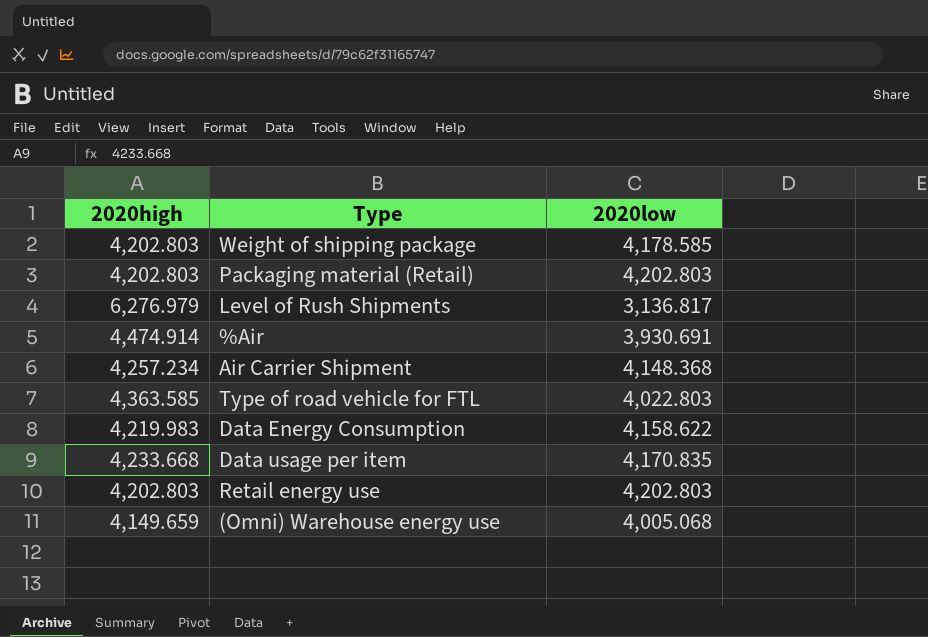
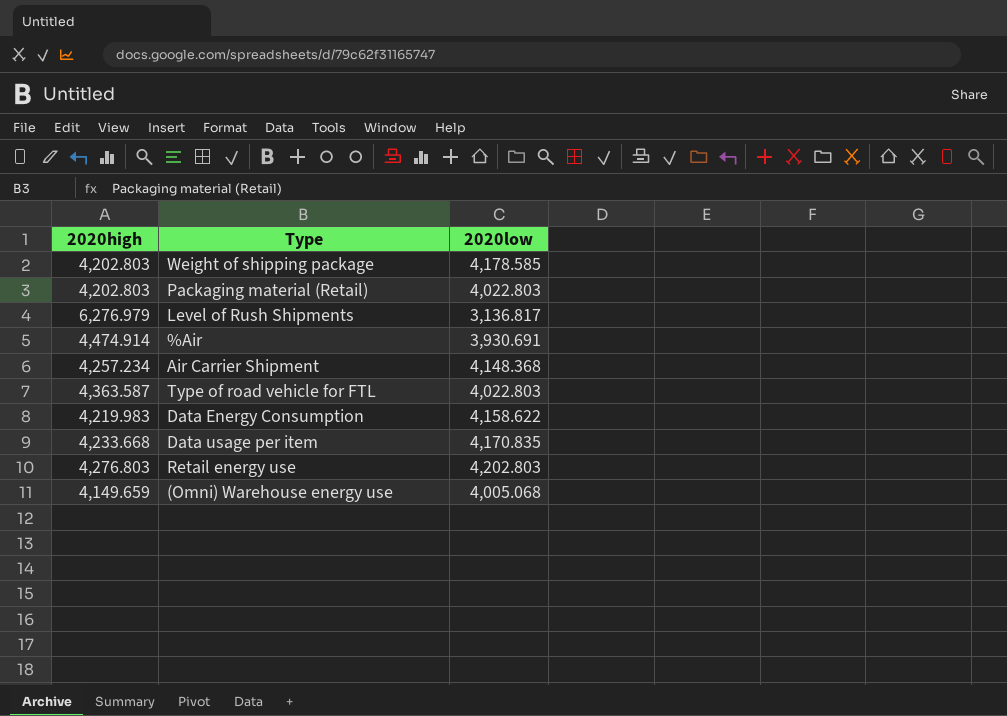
Packaging material (Retail) | 2020low: 4,202.803 -> 4,022.803
Type of road vehicle for FTL | 2020high: 4,363.585 -> 4,363.587
Retail energy use | 2020high: 4,202.803 -> 4,276.803

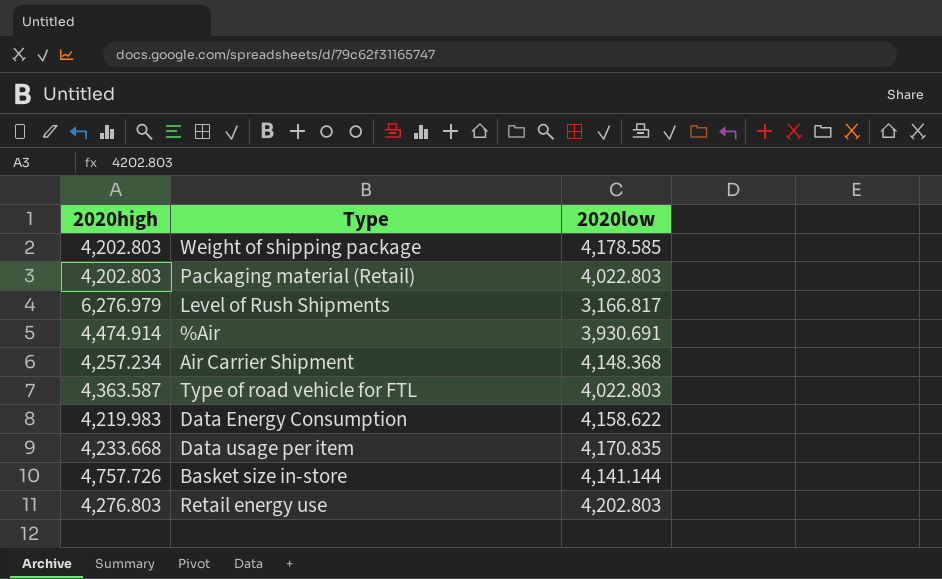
row (Omni) Warehouse energy use: 4,149.659 | 4,005.068 -> none
Level of Rush Shipments | 2020low: 3,136.817 -> 3,166.817
row Basket size in-store: none -> 4,757.726 | 4,141.144

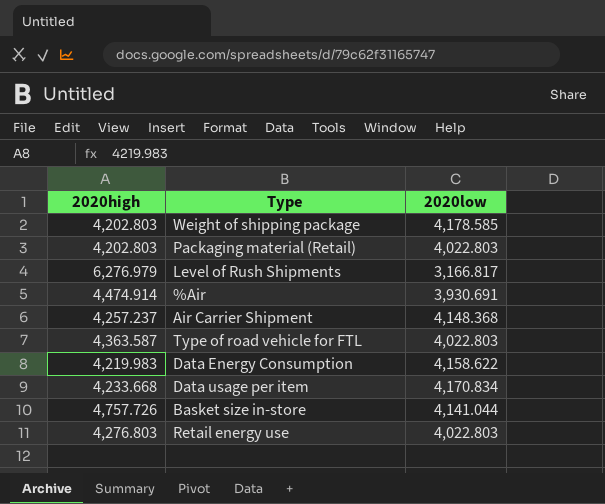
Air Carrier Shipment | 2020high: 4,257.234 -> 4,257.237
Data usage per item | 2020low: 4,170.835 -> 4,170.834
Basket size in-store | 2020low: 4,141.144 -> 4,141.044
Retail energy use | 2020low: 4,202.803 -> 4,022.803

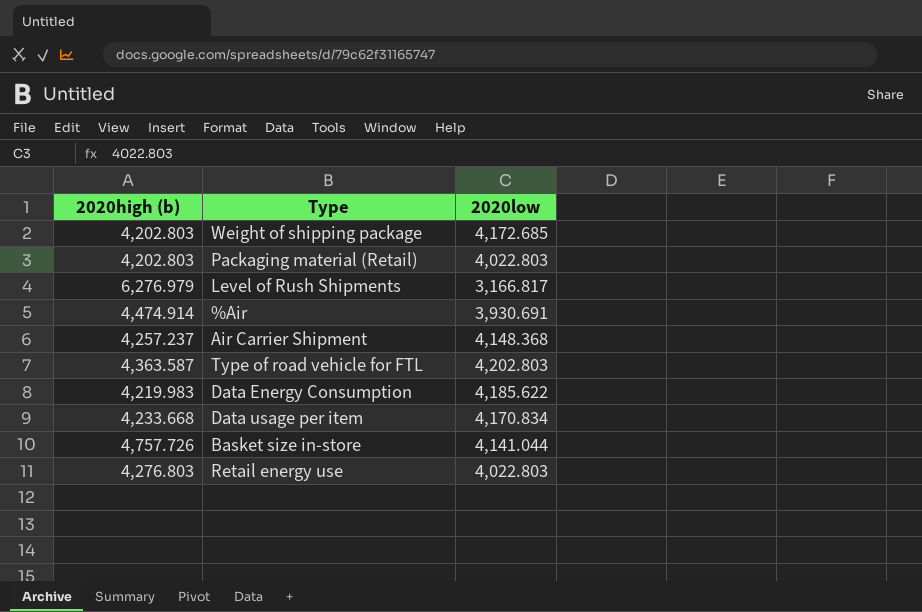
column name: 2020high -> 2020high (b)
Weight of shipping package | 2020low: 4,178.585 -> 4,172.685
Type of road vehicle for FTL | 2020low: 4,022.803 -> 4,202.803
Data Energy Consumption | 2020low: 4,158.622 -> 4,185.622

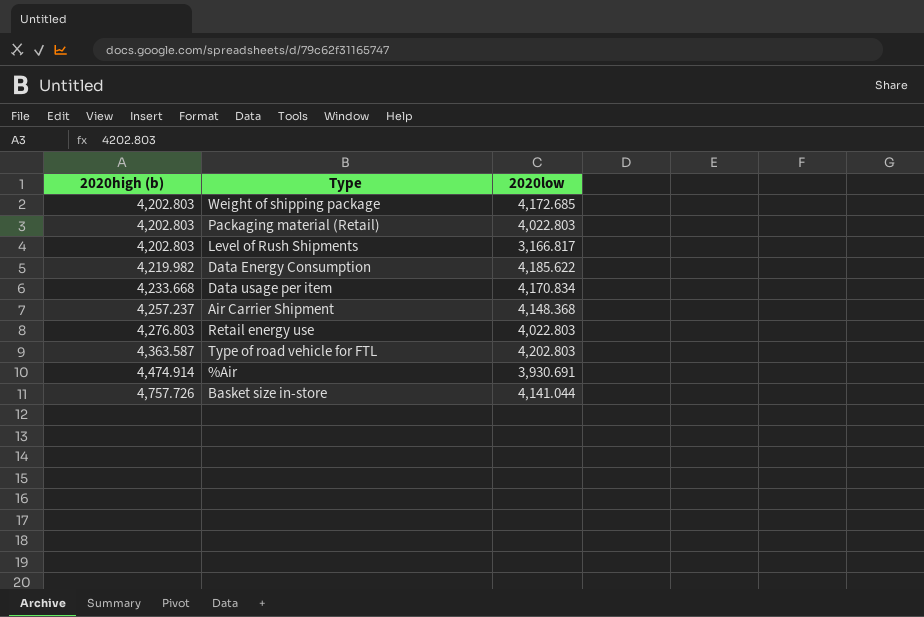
row order: none -> 2020high (b) ascending
Level of Rush Shipments | 2020high (b): 6,276.979 -> 4,202.803
Data Energy Consumption | 2020high (b): 4,219.983 -> 4,219.982

